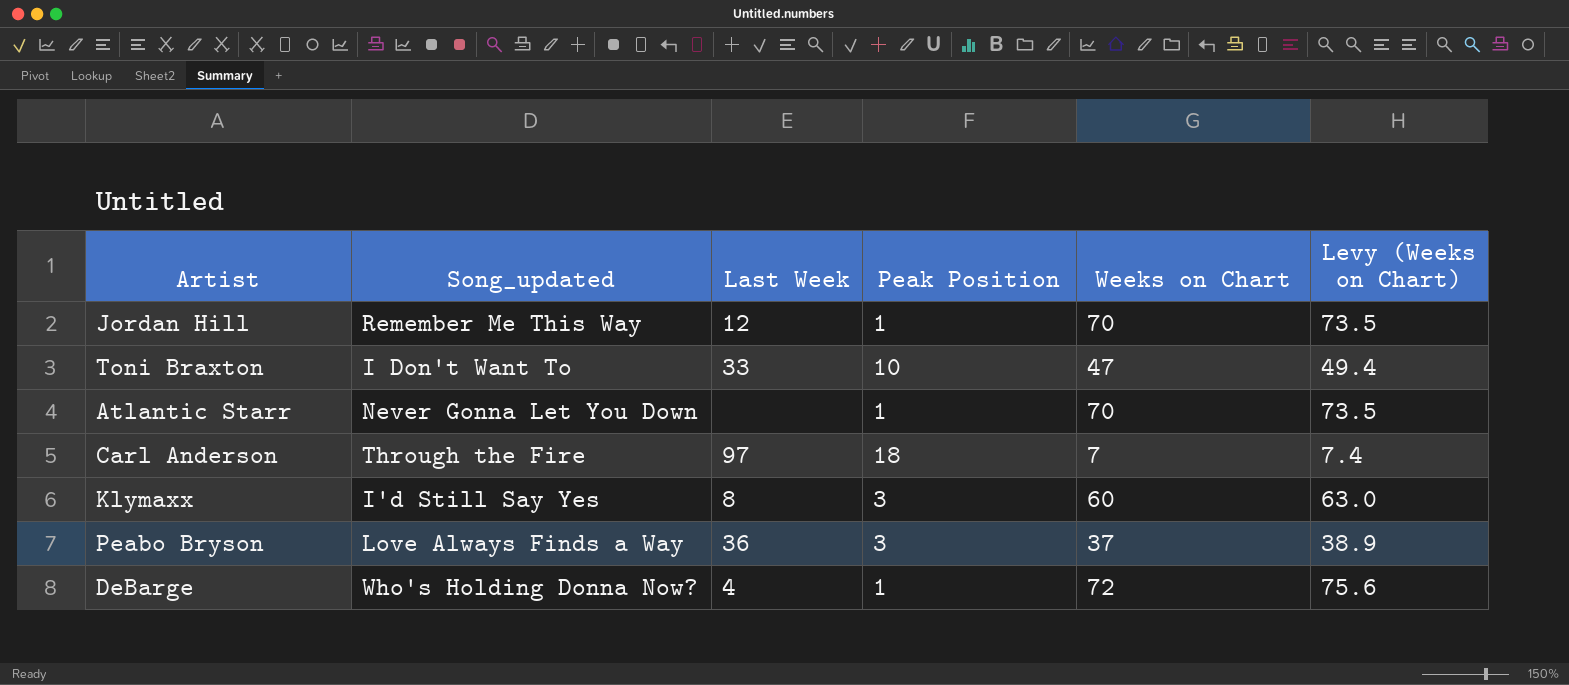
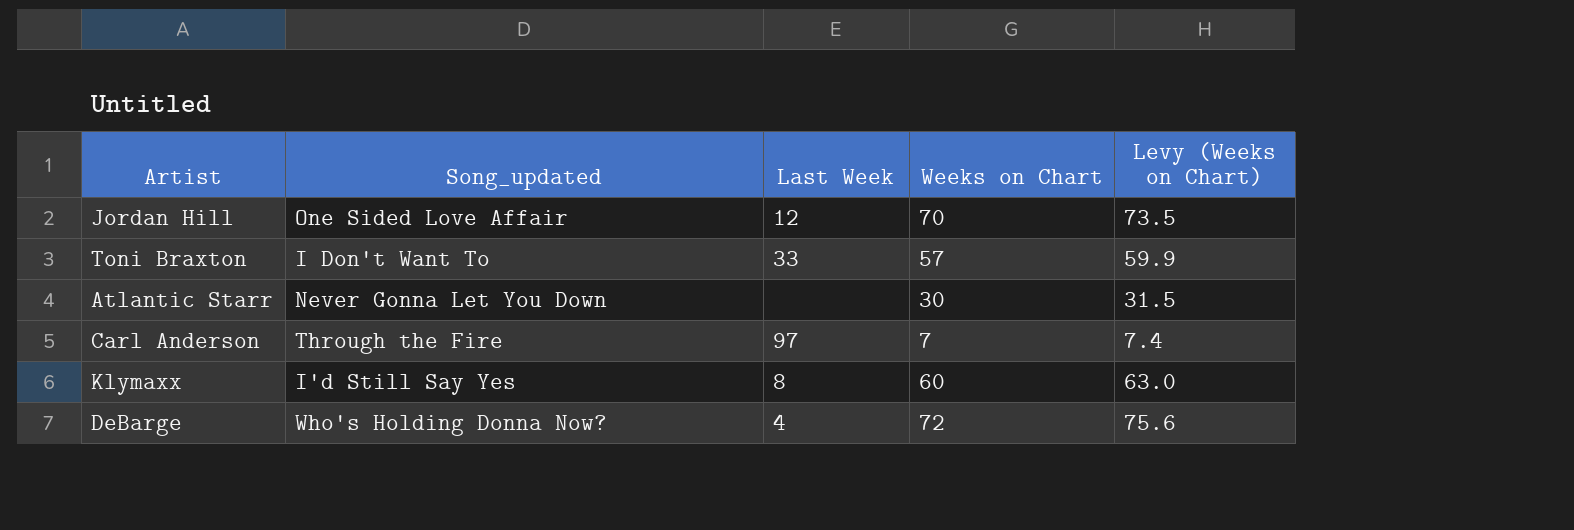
column Peak Position | position: 4 -> none
row Peabo Bryson: Love Always Finds a Way | 36 | 3 | 37 | 38.9 -> none
Jordan Hill | Song_updated: Remember Me This Way -> One Sided Love Affair
Toni Braxton | Weeks on Chart: 47 -> 57
Toni Braxton | Levy (Weeks on Chart): 49.4 -> 59.9
Atlantic Starr | Weeks on Chart: 70 -> 30
Atlantic Starr | Levy (Weeks on Chart): 73.5 -> 31.5

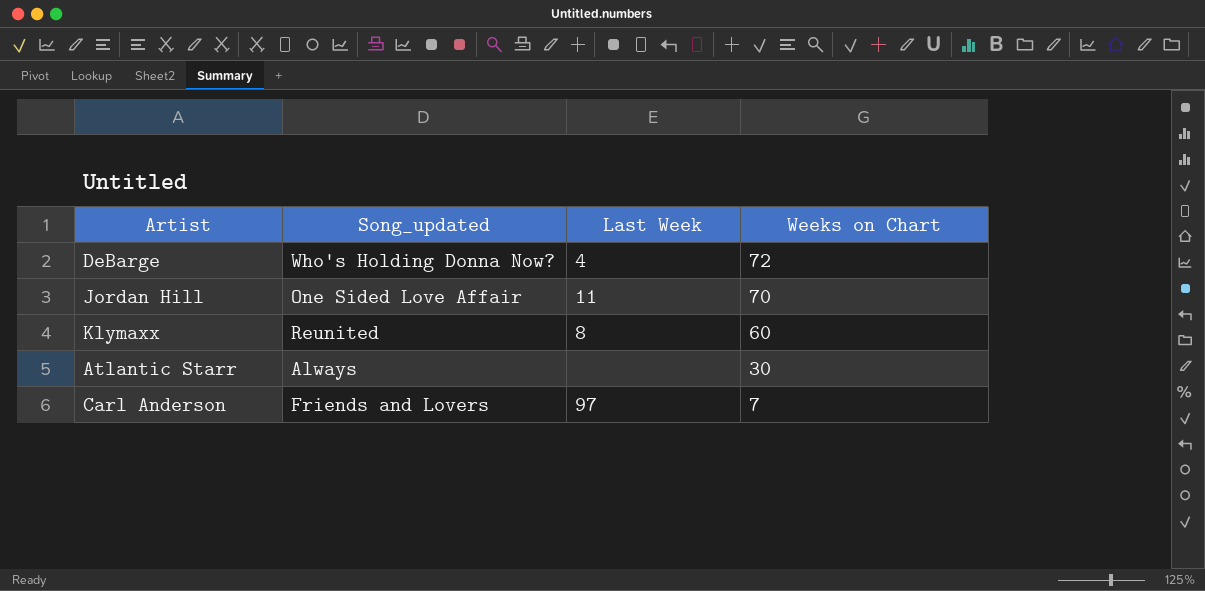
row order: none -> Weeks on Chart descending
column Levy (Weeks on Chart) | formula: [Weeks on Chart] * 1.05 -> none
row Toni Braxton: I Don't Want To | 33 | 57 | 59.9 -> none
Jordan Hill | Last Week: 12 -> 11
Klymaxx | Song_updated: I'd Still Say Yes -> Reunited
Atlantic Starr | Song_updated: Never Gonna Let You Down -> Always
Carl Anderson | Song_updated: Through the Fire -> Friends and Lovers

